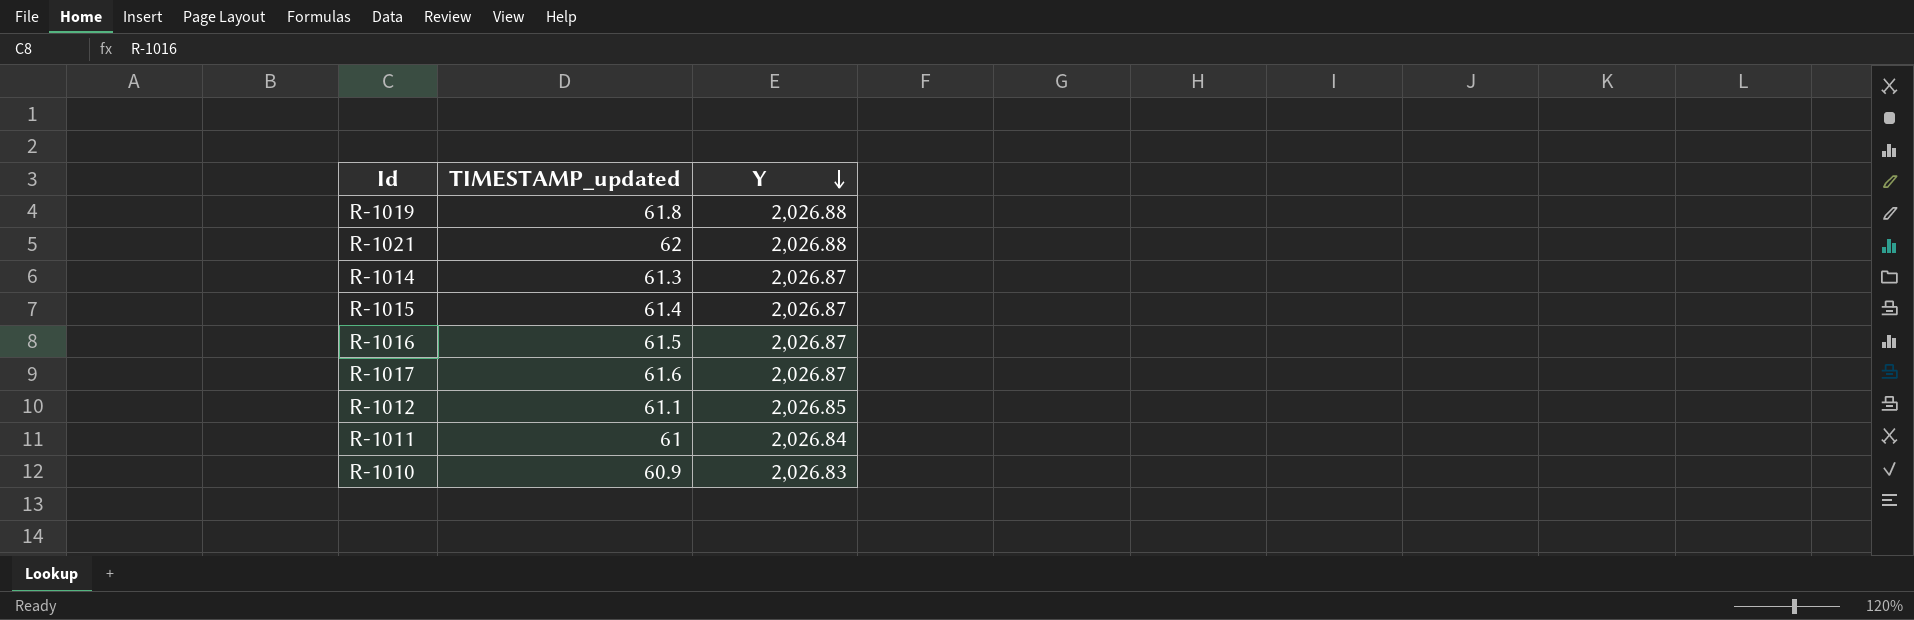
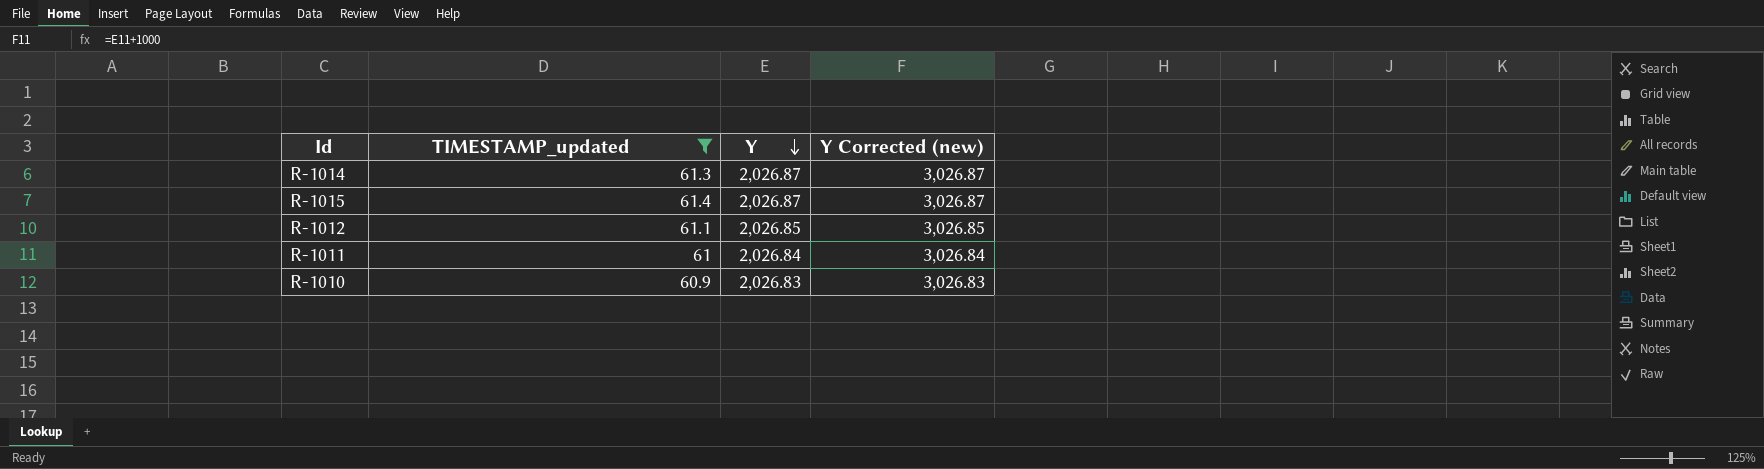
filter: none -> TIMESTAMP_updated <= 61.4
column Y Corrected (new) | formula: none -> [Y] + 1000

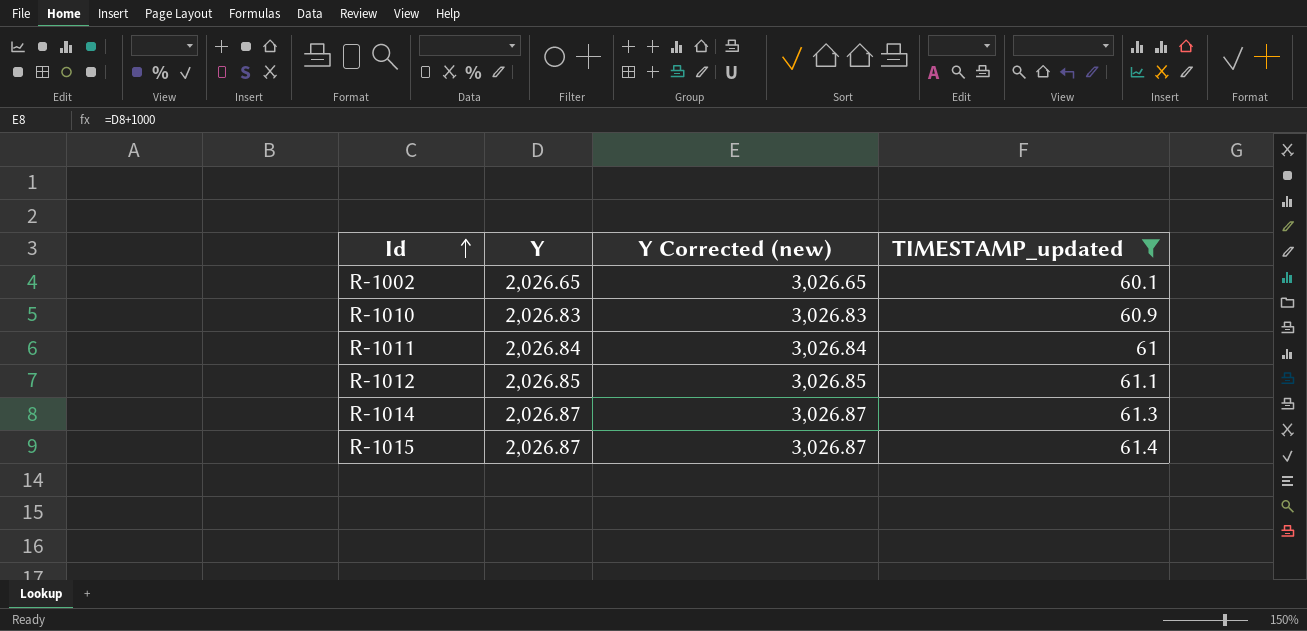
row order: Y descending -> Id ascending
column TIMESTAMP_updated | position: 2 -> 4
row R-1002: none -> 2,026.65 | 3,026.65 | 60.1

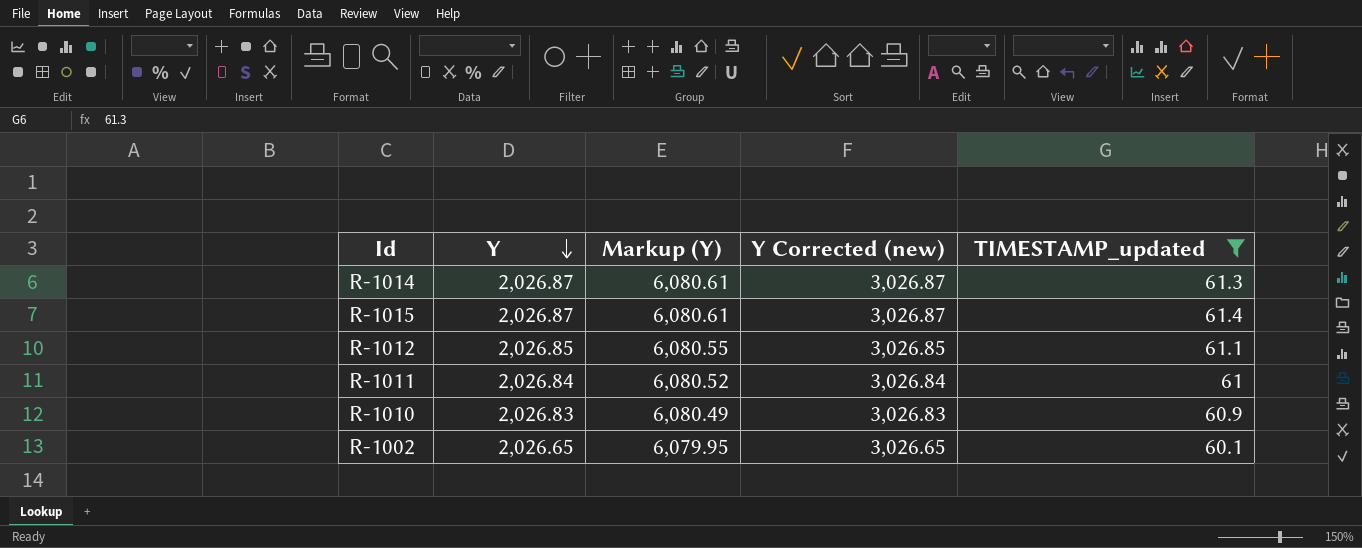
row order: Id ascending -> Y descending
column Markup (Y) | formula: none -> [Y] * 3

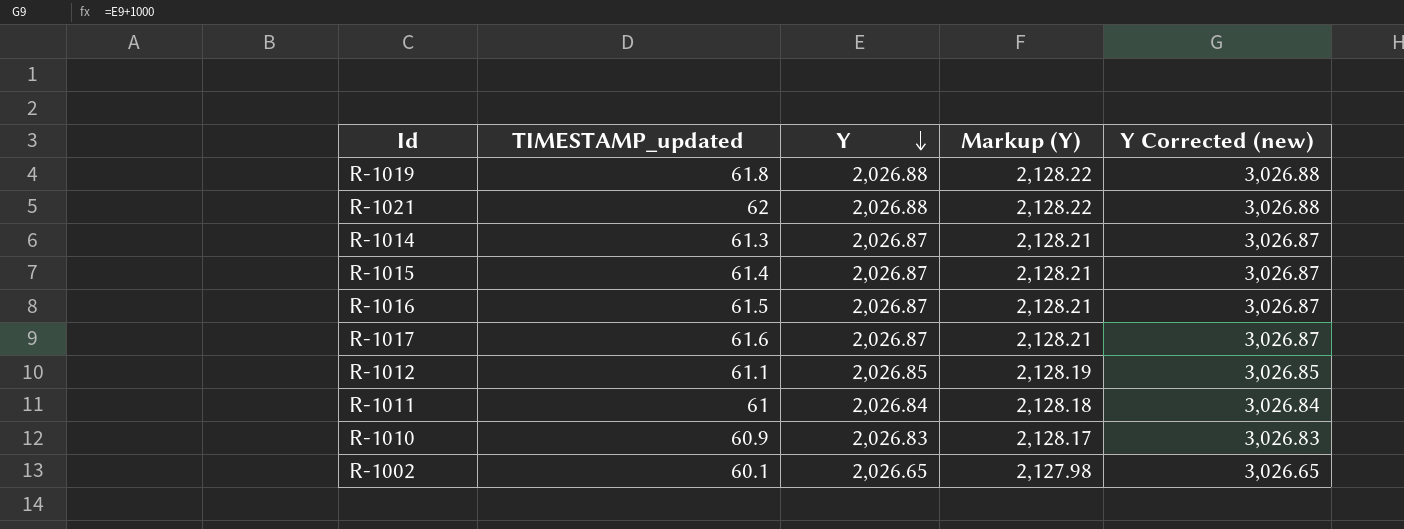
filter: TIMESTAMP_updated <= 61.4 -> none
column TIMESTAMP_updated | position: 5 -> 2
column Markup (Y) | formula: [Y] * 3 -> [Y] * 1.05

